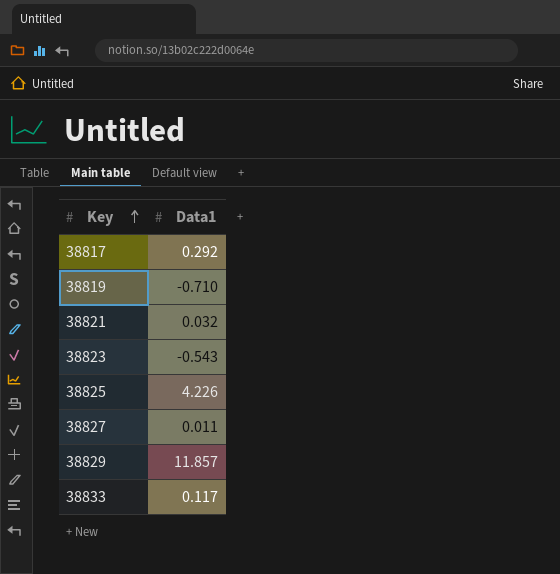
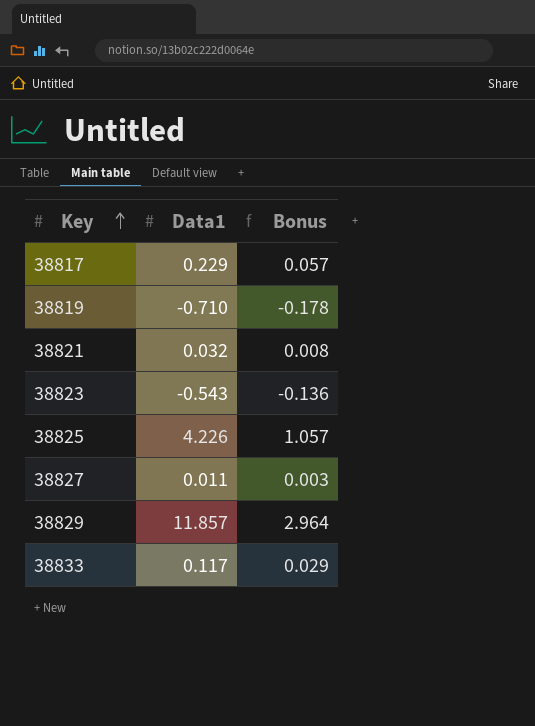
column Bonus | formula: none -> [Data1] * 0.25
38817 | Data1: 0.292 -> 0.229

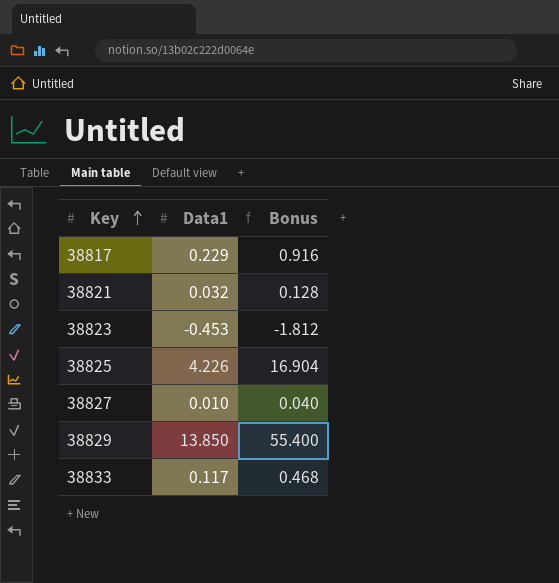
column Bonus | formula: [Data1] * 0.25 -> [Data1] * 4
row 38819: -0.710 | -0.178 -> none
38823 | Data1: -0.543 -> -0.453
38827 | Data1: 0.011 -> 0.010
38829 | Data1: 11.857 -> 13.850

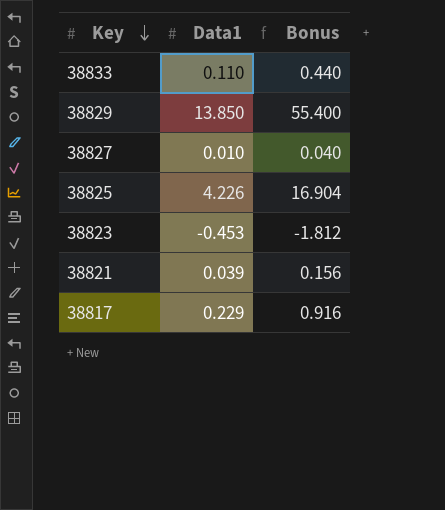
row order: Key ascending -> Key descending
38833 | Data1: 0.117 -> 0.110
38833 | Bonus: 0.468 -> 0.440
38821 | Data1: 0.032 -> 0.039
38821 | Bonus: 0.128 -> 0.156

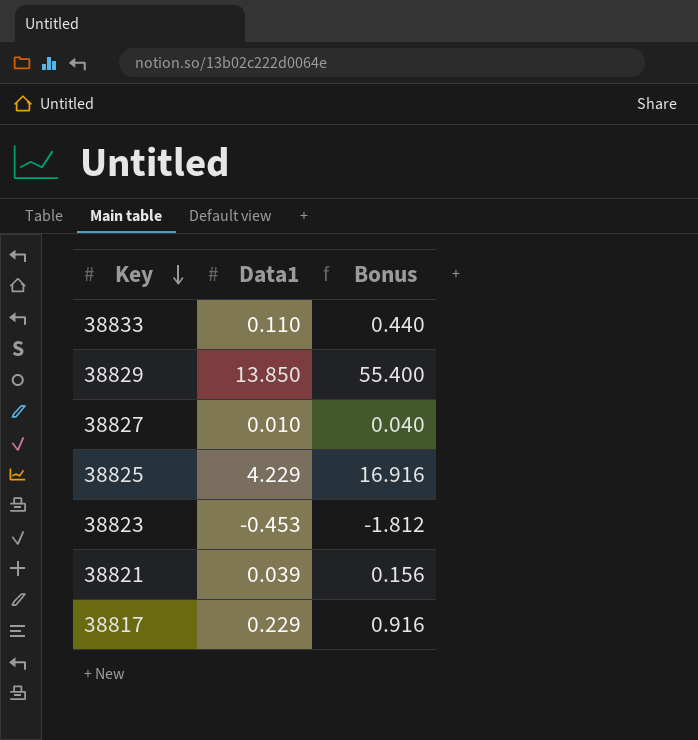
38825 | Data1: 4.226 -> 4.229
38825 | Bonus: 16.904 -> 16.916

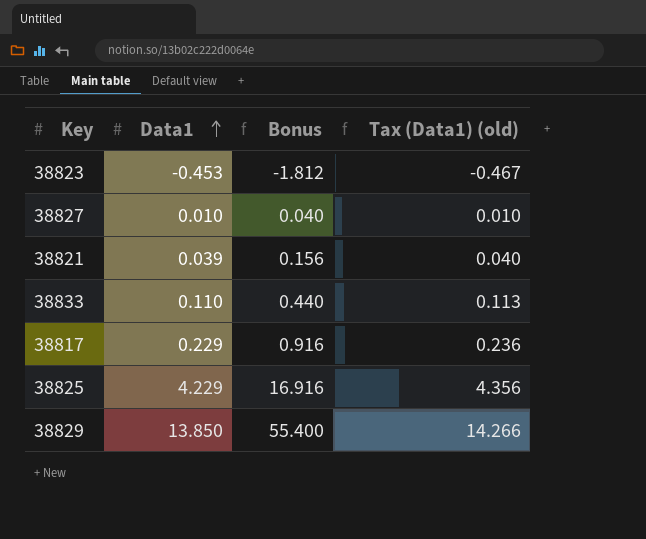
row order: Key descending -> Data1 ascending
column Tax (Data1) (old) | formula: none -> [Data1] * 1.03

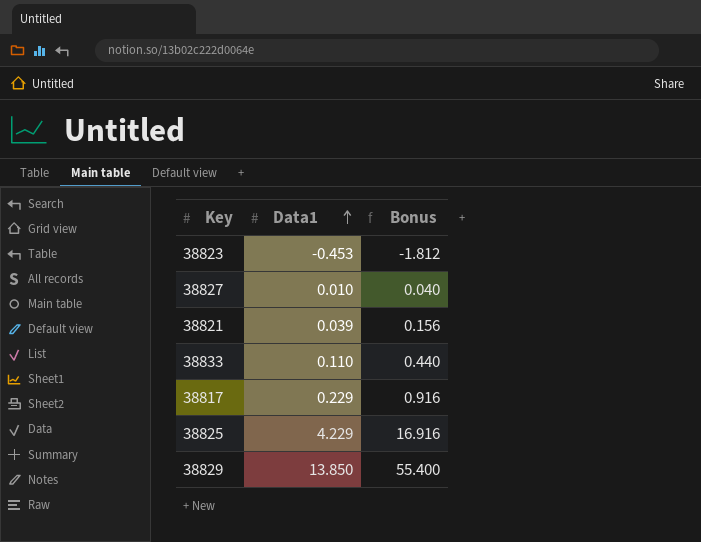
column Tax (Data1) (old) | formula: [Data1] * 1.03 -> none

